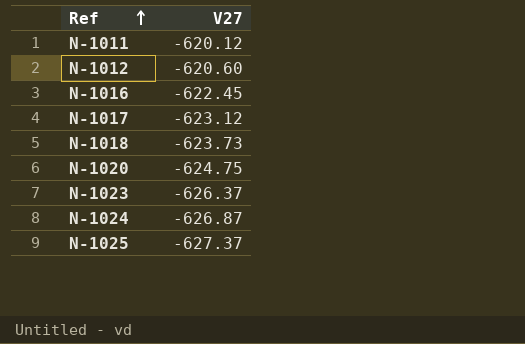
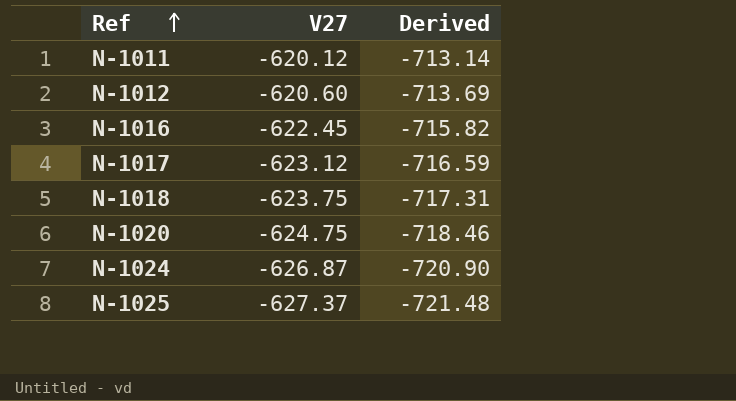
column Derived | formula: none -> [V27] * 1.15
row N-1023: -626.37 -> none
N-1018 | V27: -623.73 -> -623.75

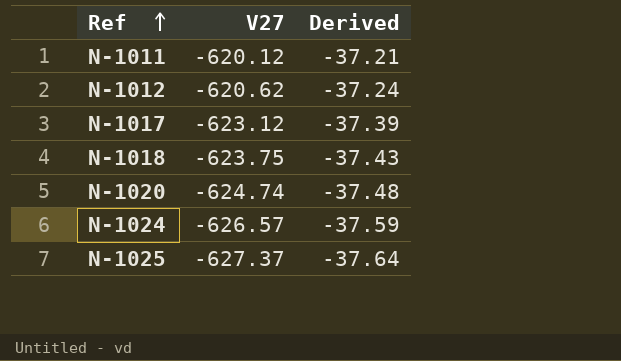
column Derived | formula: [V27] * 1.15 -> [V27] * 0.06
row N-1016: -622.45 | -715.82 -> none
N-1012 | V27: -620.60 -> -620.62
N-1020 | V27: -624.75 -> -624.74
N-1024 | V27: -626.87 -> -626.57

